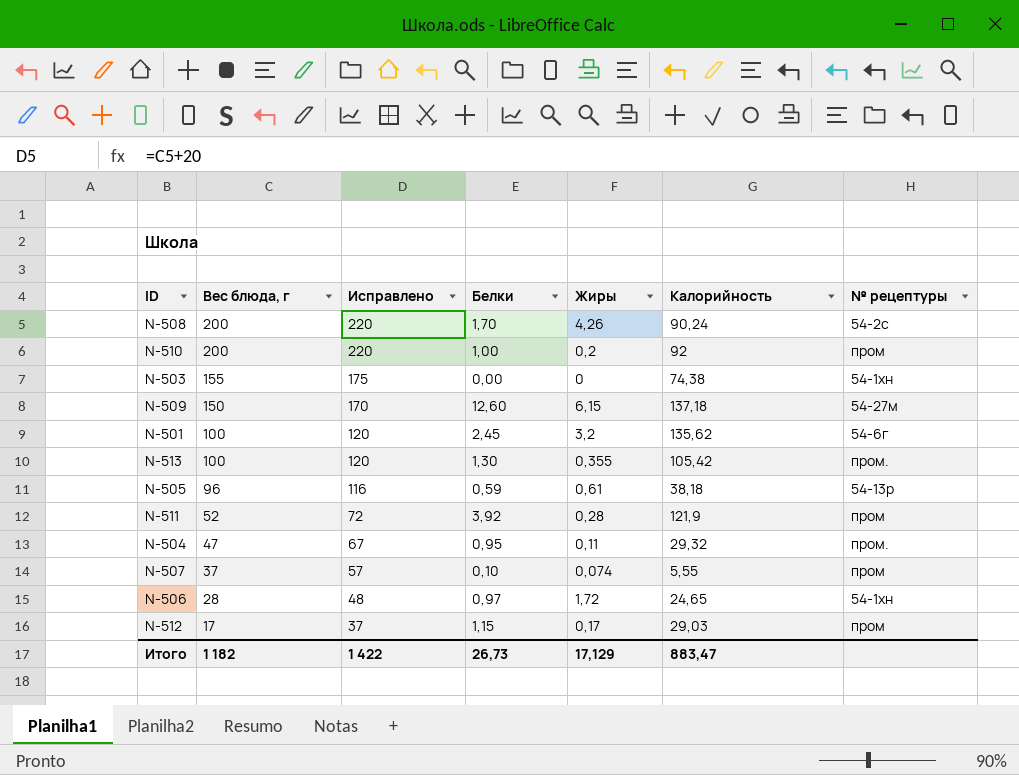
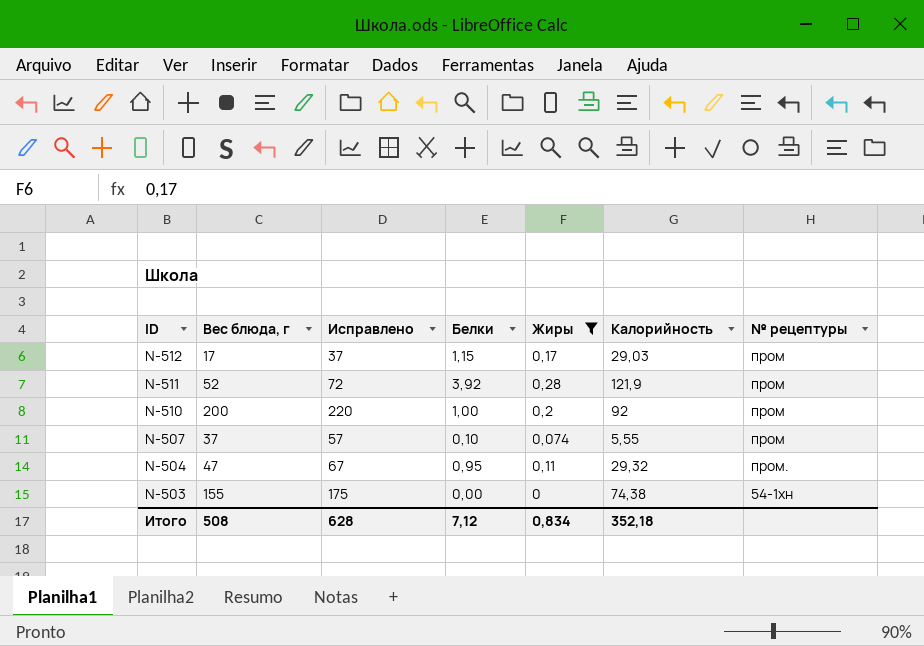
filter: none -> Жиры <= 0,28
row order: Вес блюда, г descending -> ID descending
Итого | Вес блюда, г: 1 182 -> 508
Итого | Исправлено: 1 422 -> 628
Итого | Белки: 26,73 -> 7,12
Итого | Жиры: 17,129 -> 0,834
Итого | Калорийность: 883,47 -> 352,18

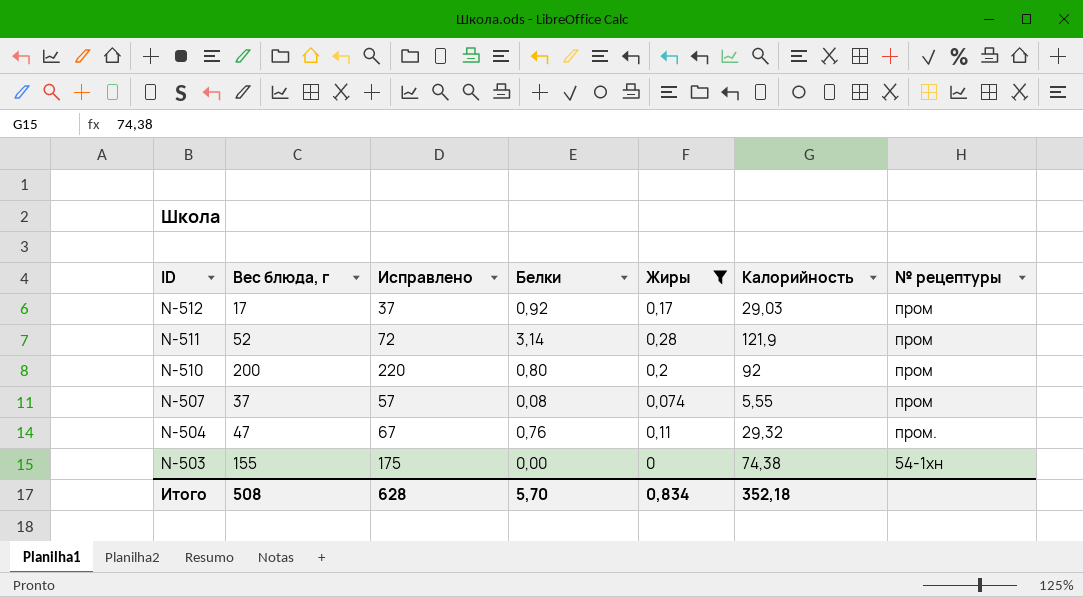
N-512 | Белки: 1,15 -> 0,92
N-511 | Белки: 3,92 -> 3,14
N-510 | Белки: 1,00 -> 0,80
N-507 | Белки: 0,10 -> 0,08
N-504 | Белки: 0,95 -> 0,76
Итого | Белки: 7,12 -> 5,70

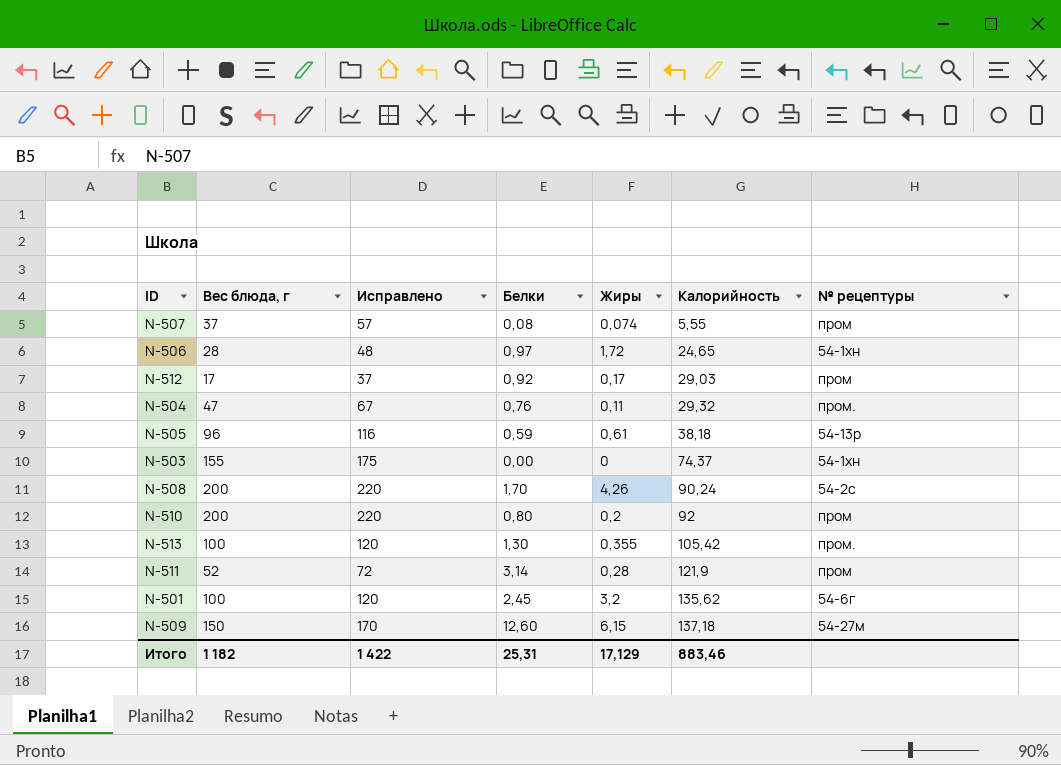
filter: Жиры <= 0,28 -> none
row order: ID descending -> Калорийность ascending
N-503 | Калорийность: 74,38 -> 74,37
Итого | Вес блюда, г: 508 -> 1 182
Итого | Исправлено: 628 -> 1 422
Итого | Белки: 5,70 -> 25,31
Итого | Жиры: 0,834 -> 17,129
Итого | Калорийность: 352,18 -> 883,46

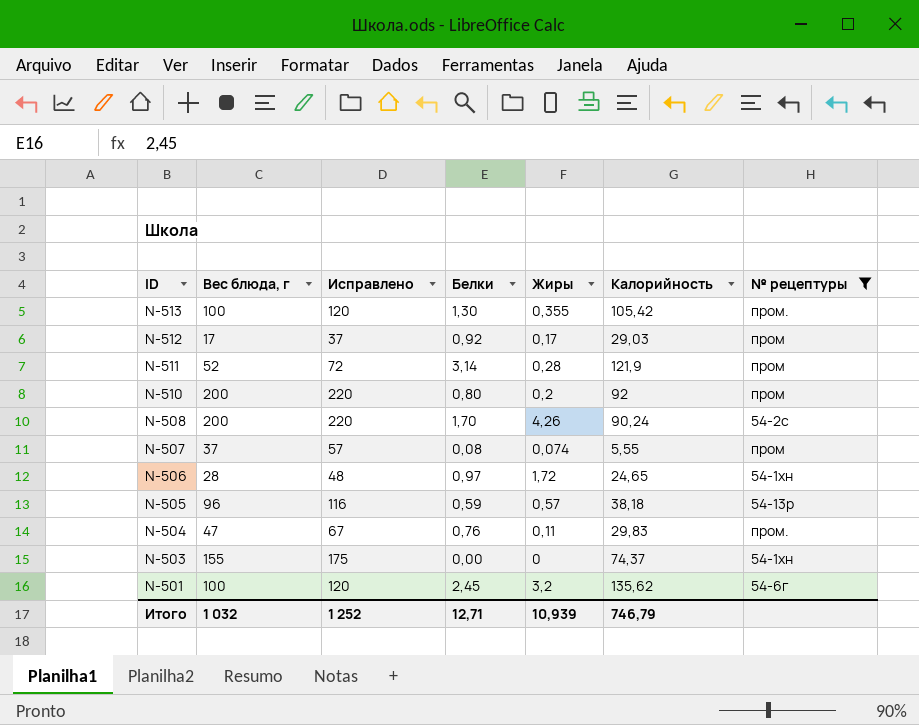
filter: none -> № рецептуры != 54-27м
row order: Калорийность ascending -> ID descending
N-505 | Жиры: 0,61 -> 0,57
N-504 | Калорийность: 29,32 -> 29,83
Итого | Вес блюда, г: 1 182 -> 1 032
Итого | Исправлено: 1 422 -> 1 252
Итого | Белки: 25,31 -> 12,71
Итого | Жиры: 17,129 -> 10,939
Итого | Калорийность: 883,46 -> 746,79

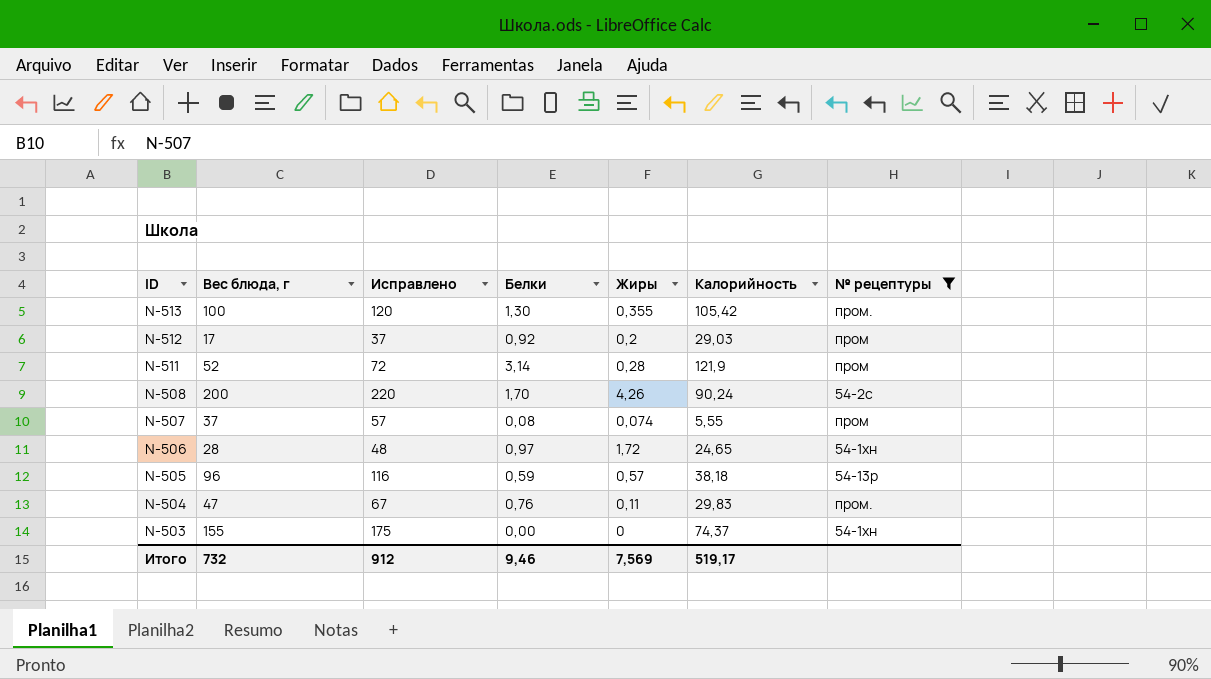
row N-510: 200 | 220 | 0,80 | 0,2 | 92 | пром -> none
row N-501: 100 | 120 | 2,45 | 3,2 | 135,62 | 54-6г -> none
N-512 | Жиры: 0,17 -> 0,2
Итого | Вес блюда, г: 1 032 -> 732
Итого | Исправлено: 1 252 -> 912
Итого | Белки: 12,71 -> 9,46
Итого | Жиры: 10,939 -> 7,569
Итого | Калорийность: 746,79 -> 519,17

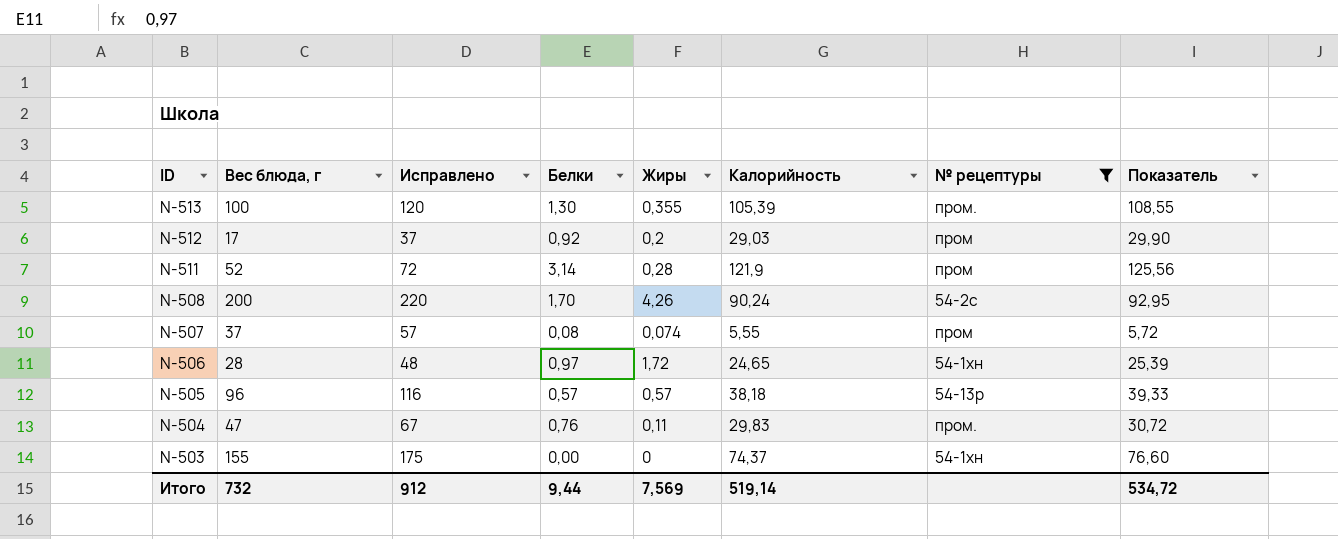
column Показатель | formula: none -> [Калорийность] * 1,03
N-513 | Калорийность: 105,42 -> 105,39
N-505 | Белки: 0,59 -> 0,57
Итого | Белки: 9,46 -> 9,44
Итого | Калорийность: 519,17 -> 519,14

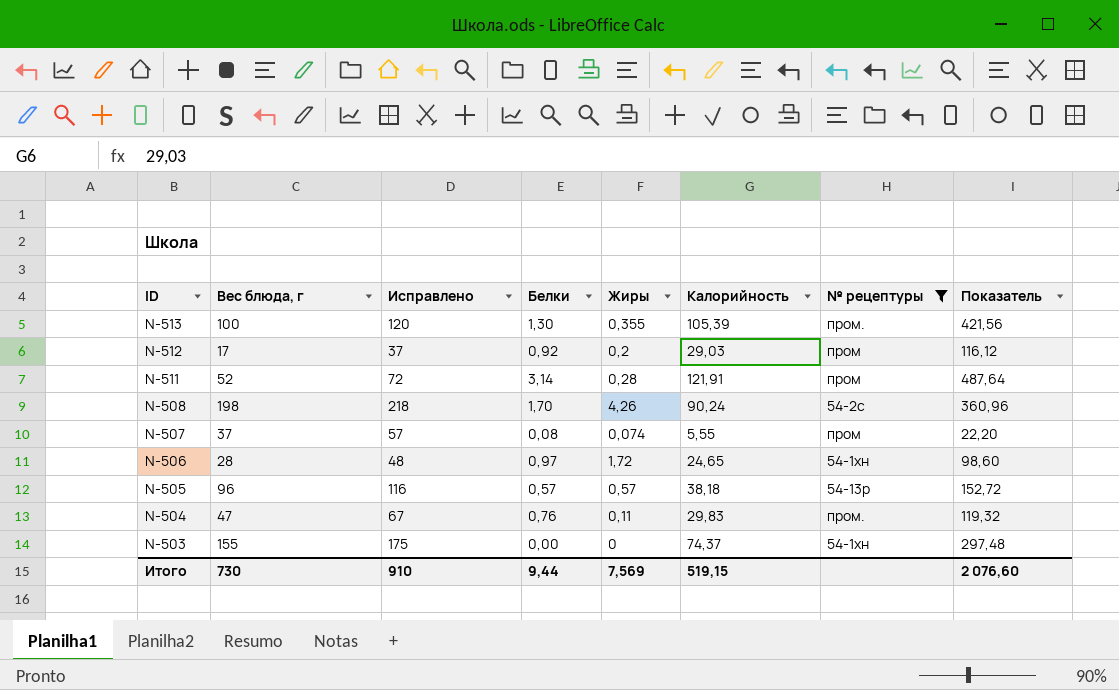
column Показатель | formula: [Калорийность] * 1,03 -> [Калорийность] * 4
N-511 | Калорийность: 121,9 -> 121,91
N-508 | Вес блюда, г: 200 -> 198
N-508 | Исправлено: 220 -> 218
Итого | Вес блюда, г: 732 -> 730
Итого | Исправлено: 912 -> 910
Итого | Калорийность: 519,14 -> 519,15
Итого | Показатель: 534,72 -> 2 076,60

